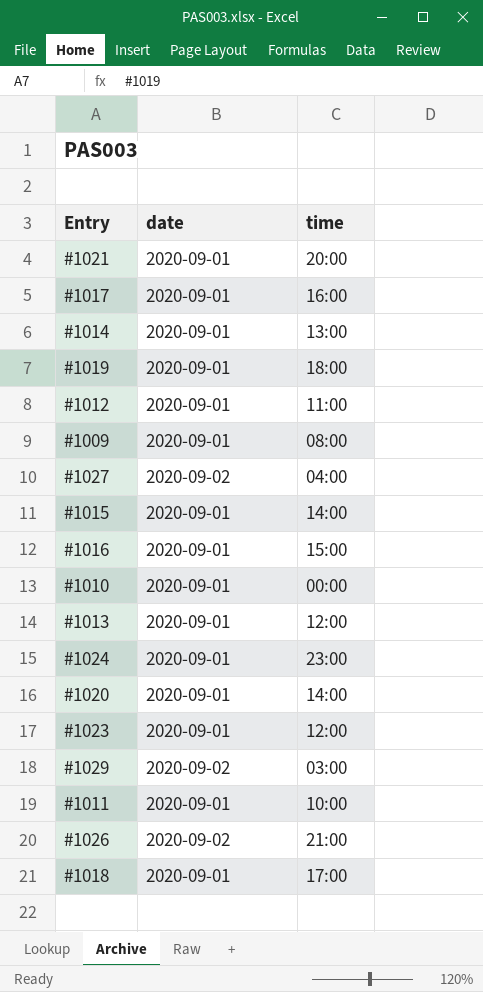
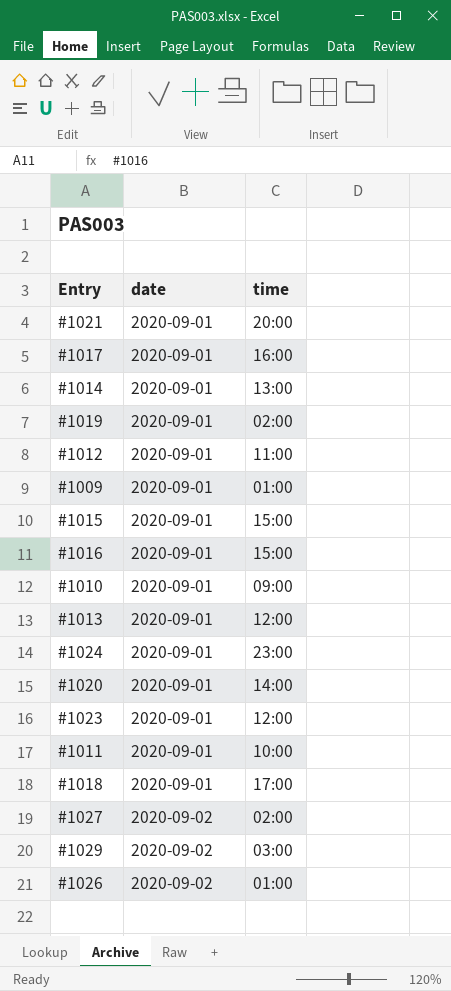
row order: none -> date ascending
#1019 | time: 18:00 -> 02:00
#1009 | time: 08:00 -> 01:00
#1015 | time: 14:00 -> 15:00
#1010 | time: 00:00 -> 09:00
#1027 | time: 04:00 -> 02:00
#1026 | time: 21:00 -> 01:00

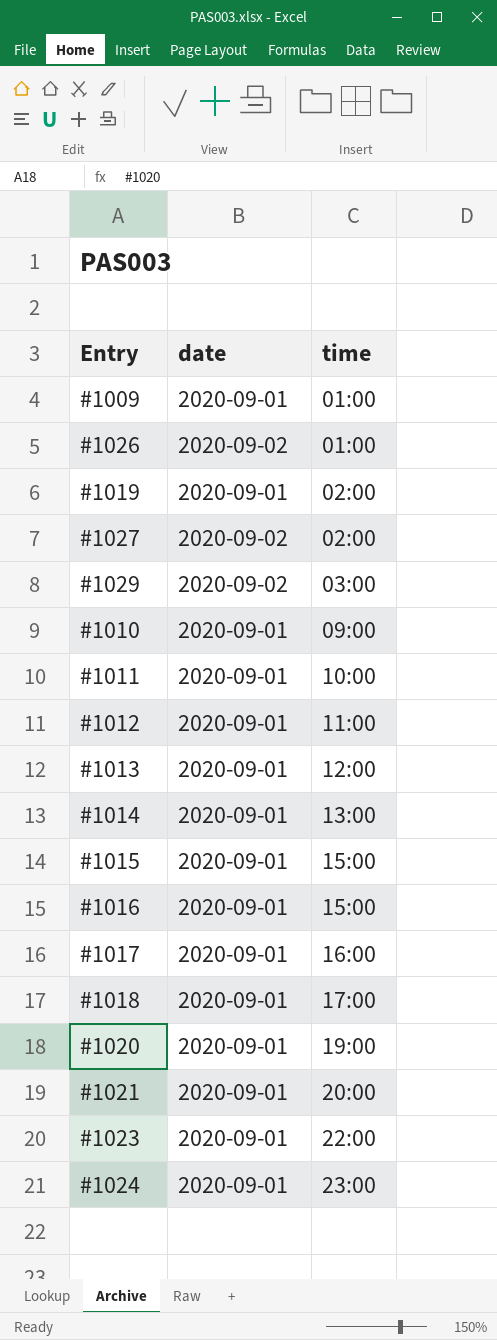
row order: date ascending -> time ascending
#1020 | time: 14:00 -> 19:00
#1023 | time: 12:00 -> 22:00

